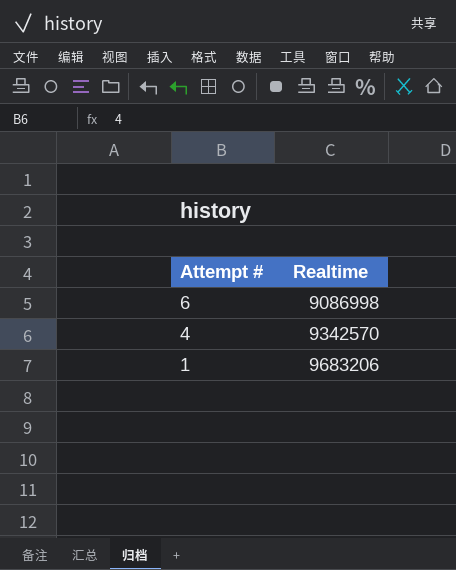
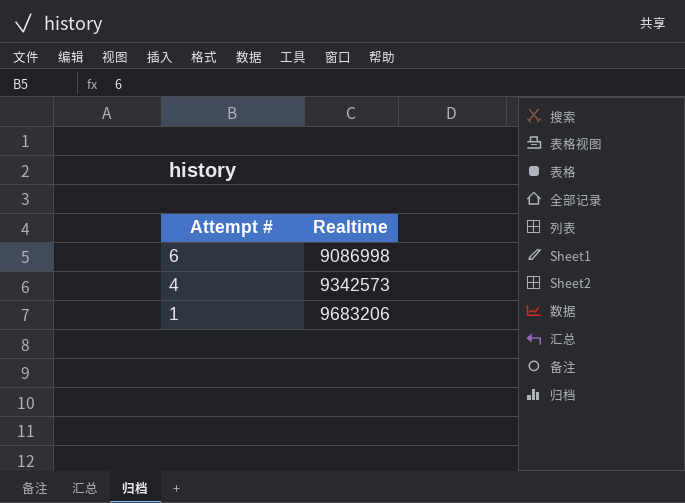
4 | Realtime: 9342570 -> 9342573

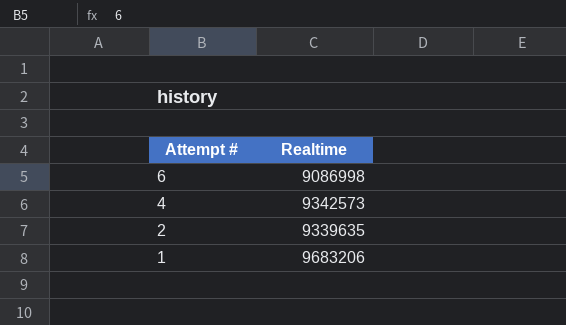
row 2: none -> 9339635

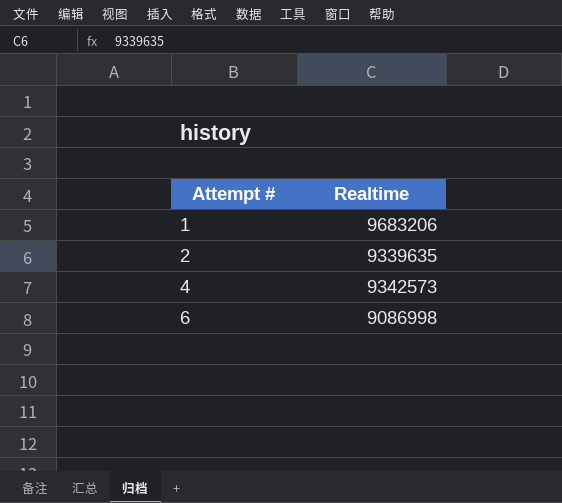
row order: Attempt # descending -> Attempt # ascending

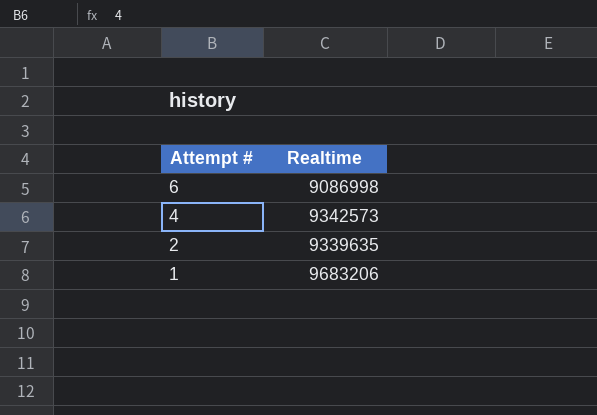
row order: Attempt # ascending -> Attempt # descending

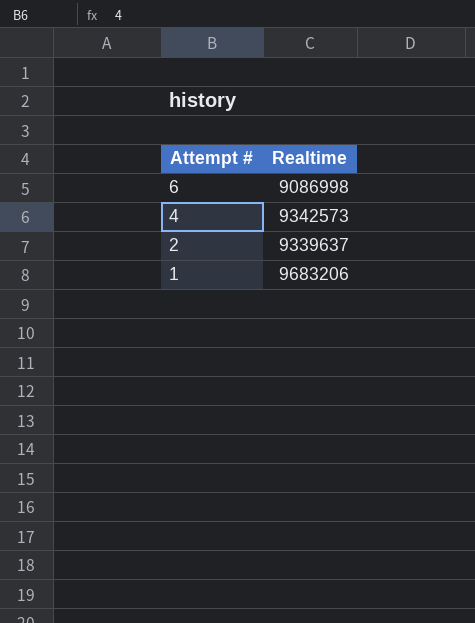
2 | Realtime: 9339635 -> 9339637

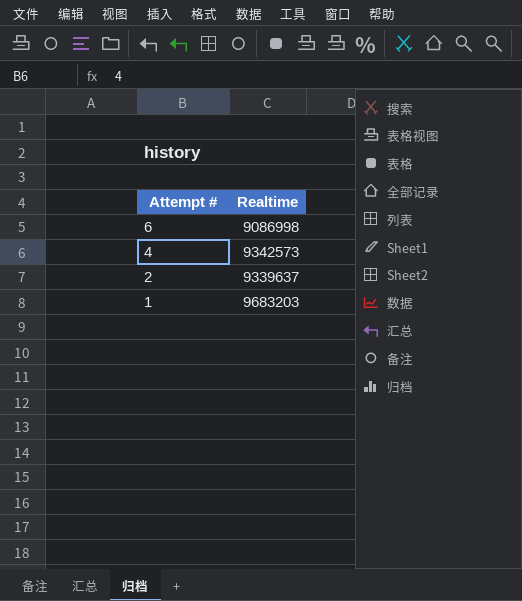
1 | Realtime: 9683206 -> 9683203

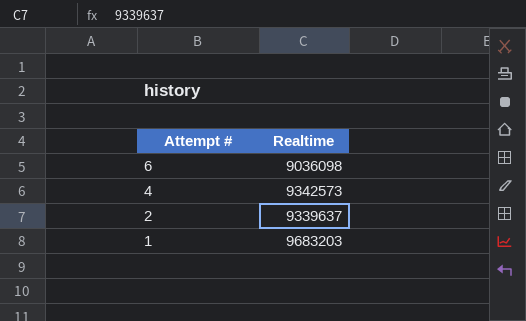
6 | Realtime: 9086998 -> 9036098

